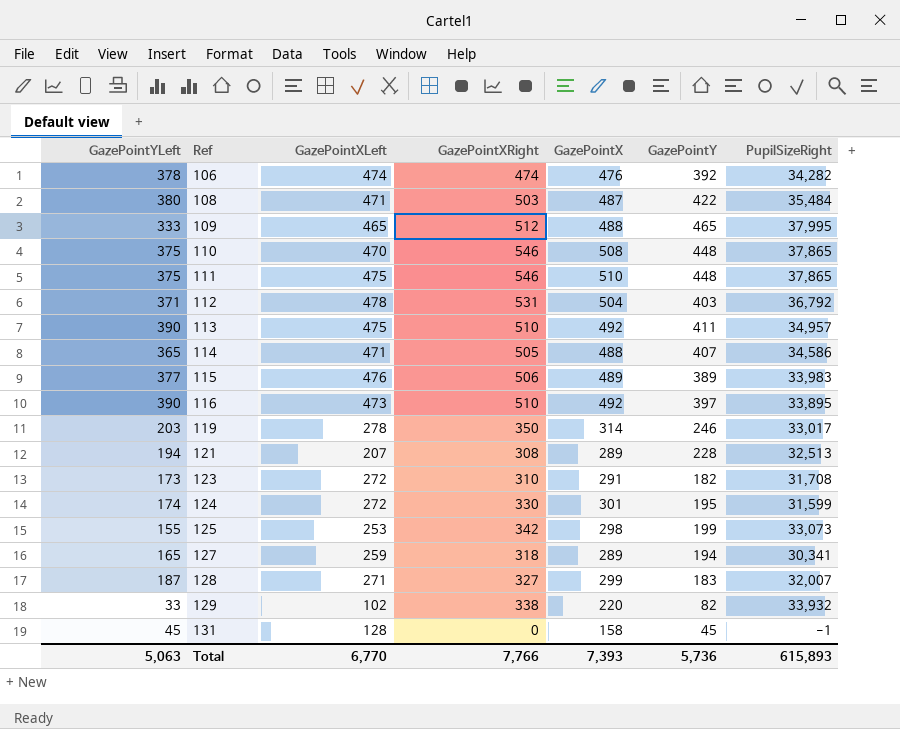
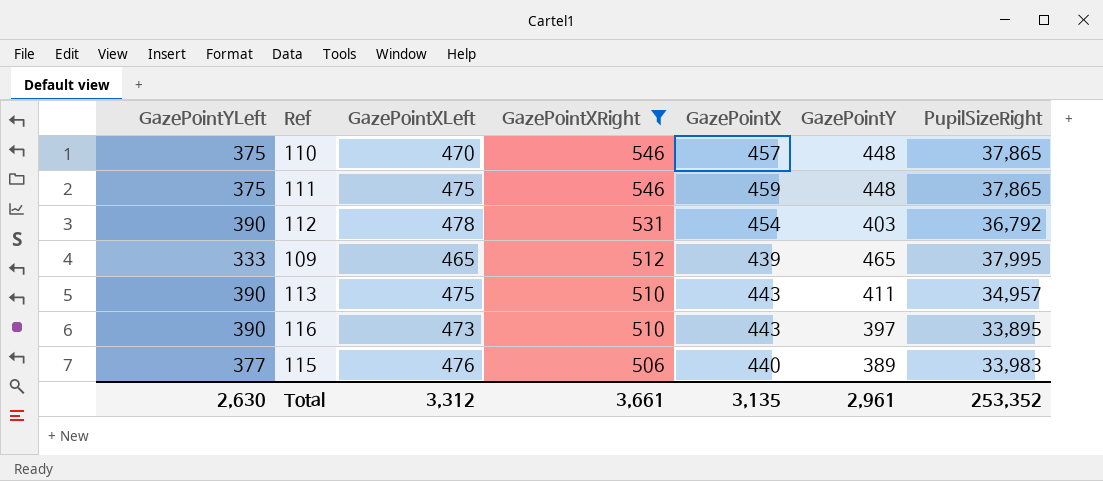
filter: none -> GazePointXRight >= 506
row order: Ref ascending -> GazePointXRight descending
110 | GazePointX: 508 -> 457
111 | GazePointX: 510 -> 459
112 | GazePointYLeft: 371 -> 390
112 | GazePointX: 504 -> 454
109 | GazePointX: 488 -> 439
113 | GazePointX: 492 -> 443
116 | GazePointX: 492 -> 443
115 | GazePointX: 489 -> 440
Total | GazePointYLeft: 5,063 -> 2,630
Total | GazePointXLeft: 6,770 -> 3,312
Total | GazePointXRight: 7,766 -> 3,661
Total | GazePointX: 7,393 -> 3,135
Total | GazePointY: 5,736 -> 2,961
Total | PupilSizeRight: 615,893 -> 253,352

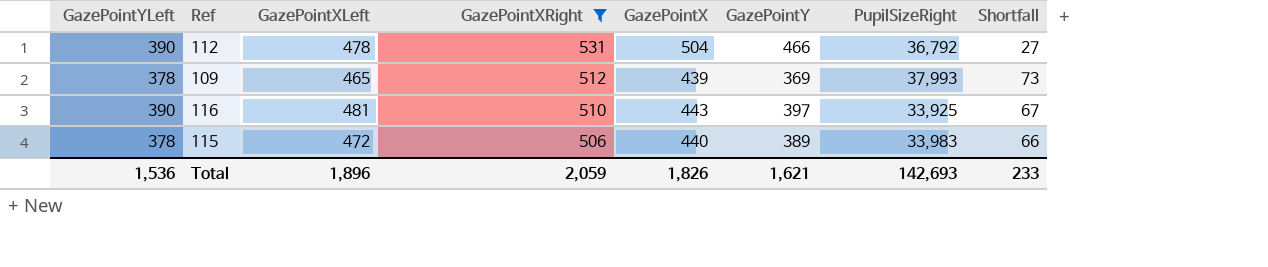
column Shortfall | formula: none -> [GazePointXRight] - [GazePointX]
row 110: 375 | 470 | 546 | 457 | 448 | 37,865 -> none
row 111: 375 | 475 | 546 | 459 | 448 | 37,865 -> none
row 113: 390 | 475 | 510 | 443 | 411 | 34,957 -> none
112 | GazePointX: 454 -> 504
112 | GazePointY: 403 -> 466
109 | GazePointYLeft: 333 -> 378
109 | GazePointY: 465 -> 369
109 | PupilSizeRight: 37,995 -> 37,993
116 | GazePointXLeft: 473 -> 481
116 | PupilSizeRight: 33,895 -> 33,925
115 | GazePointYLeft: 377 -> 378
115 | GazePointXLeft: 476 -> 472
Total | GazePointYLeft: 2,630 -> 1,536
Total | GazePointXLeft: 3,312 -> 1,896
Total | GazePointXRight: 3,661 -> 2,059
Total | GazePointX: 3,135 -> 1,826
Total | GazePointY: 2,961 -> 1,621
Total | PupilSizeRight: 253,352 -> 142,693

